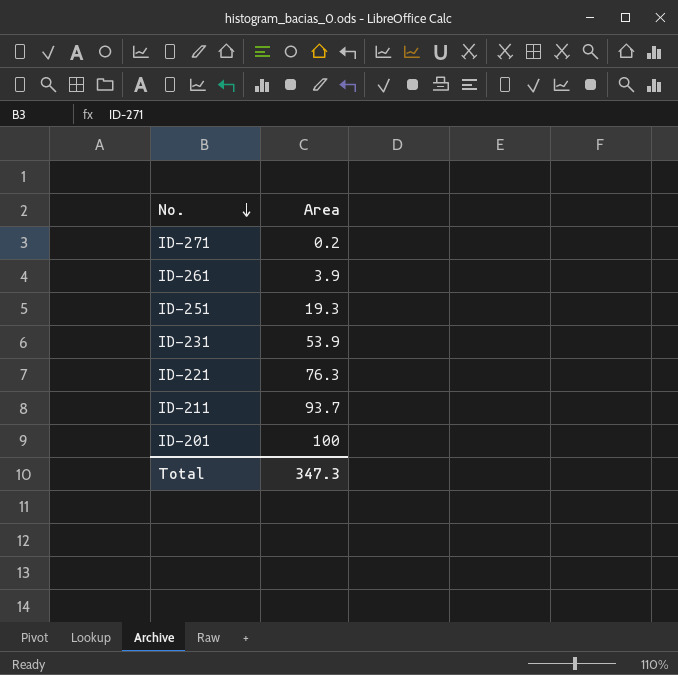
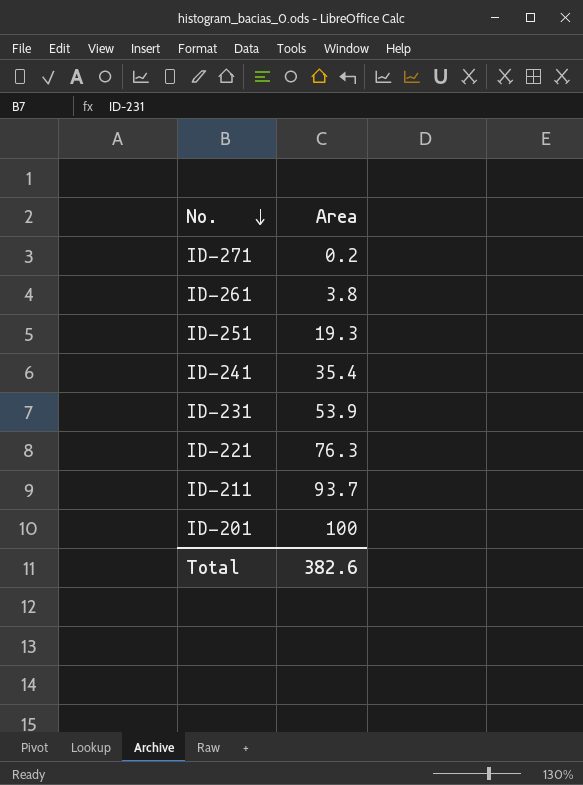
ID-261 | Area: 3.9 -> 3.8
row ID-241: none -> 35.4
Total | Area: 347.3 -> 382.6

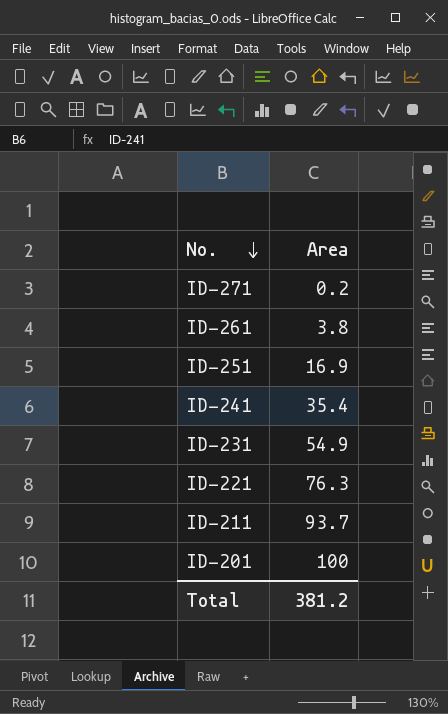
ID-251 | Area: 19.3 -> 16.9
ID-231 | Area: 53.9 -> 54.9
Total | Area: 382.6 -> 381.2

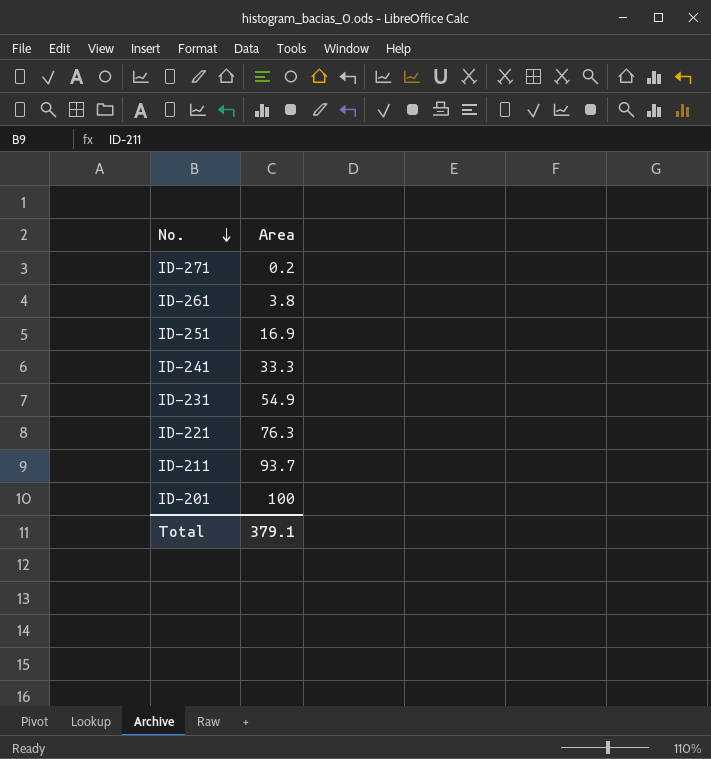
ID-241 | Area: 35.4 -> 33.3
Total | Area: 381.2 -> 379.1

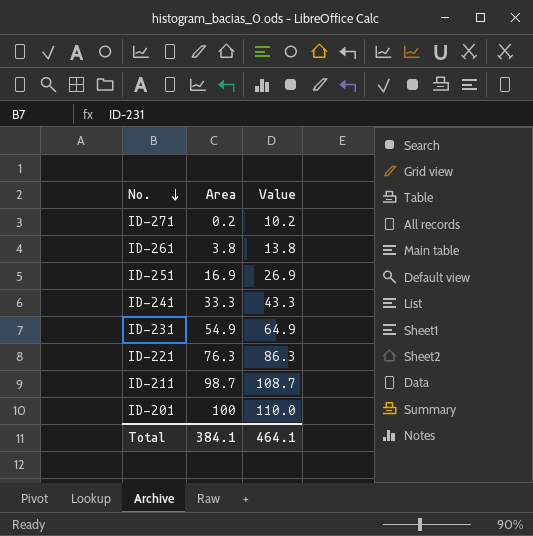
column Value | formula: none -> [Area] + 10
ID-211 | Area: 93.7 -> 98.7
Total | Area: 379.1 -> 384.1

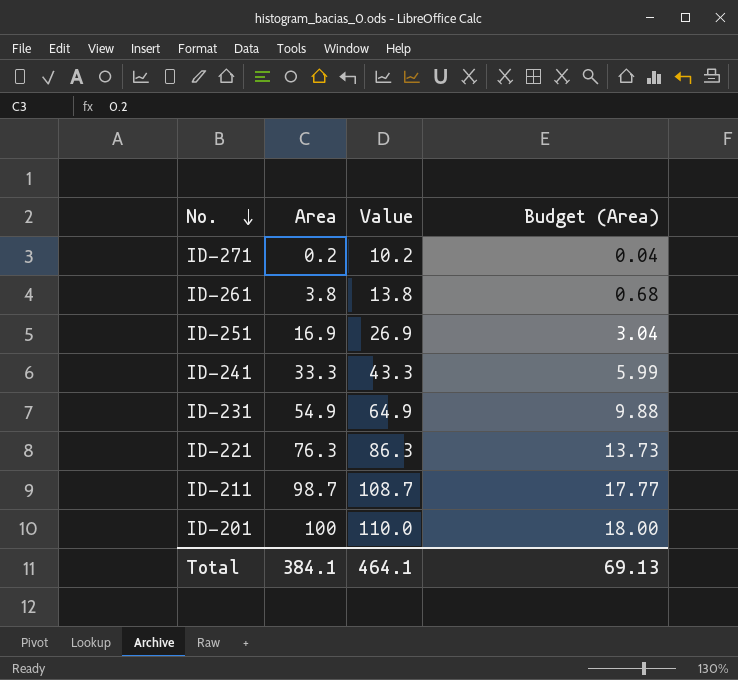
column Budget (Area) | formula: none -> [Area] * 0.18

